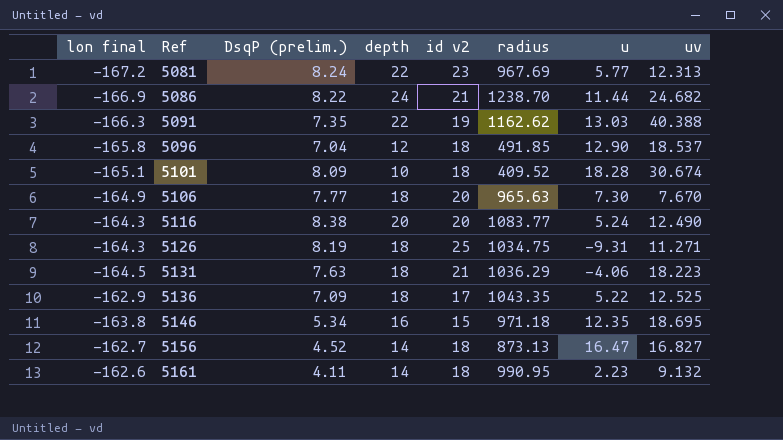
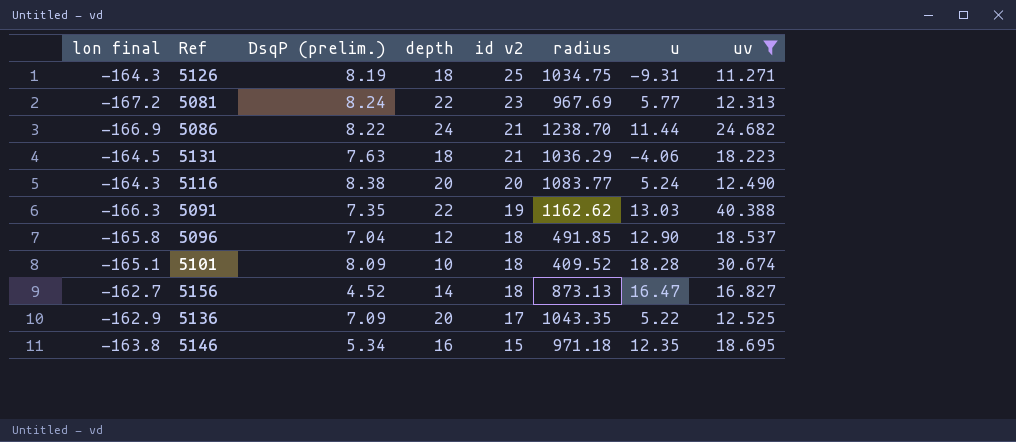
filter: none -> uv >= 11.271
row order: Ref ascending -> id v2 descending
5136 | depth: 18 -> 20

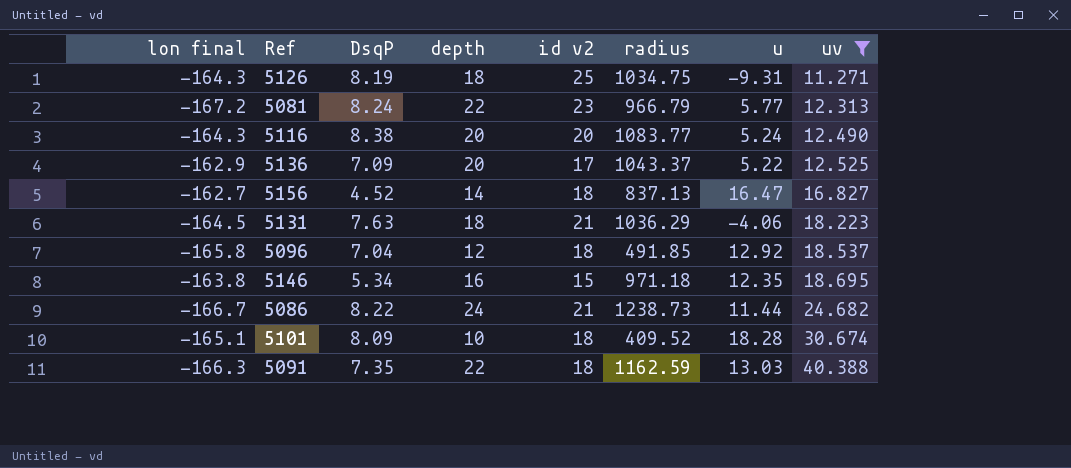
row order: id v2 descending -> uv ascending
column name: DsqP (prelim.) -> DsqP
5081 | radius: 967.69 -> 966.79
5136 | radius: 1043.35 -> 1043.37
5156 | radius: 873.13 -> 837.13
5096 | u: 12.90 -> 12.92
5086 | lon final: -166.9 -> -166.7
5086 | radius: 1238.70 -> 1238.73
5091 | id v2: 19 -> 18
5091 | radius: 1162.62 -> 1162.59

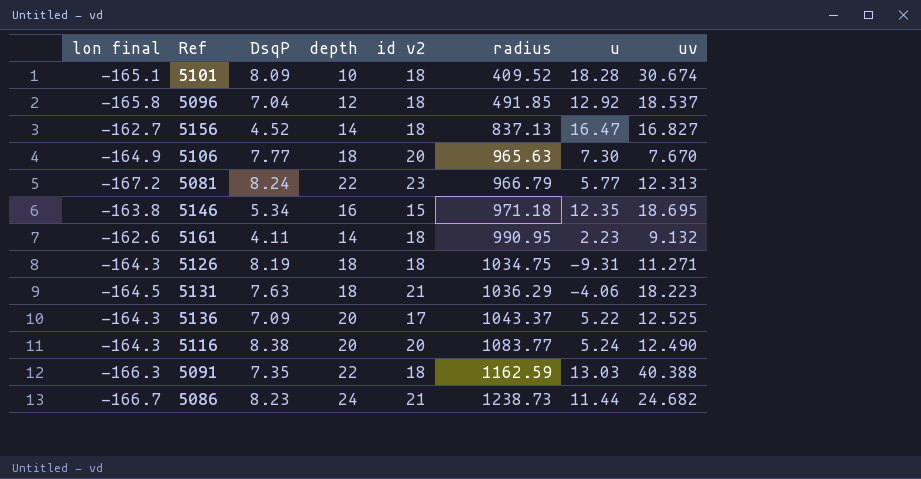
filter: uv >= 11.271 -> none
row order: uv ascending -> radius ascending
5126 | id v2: 25 -> 18
5136 | lon final: -162.9 -> -164.3
5086 | DsqP: 8.22 -> 8.23

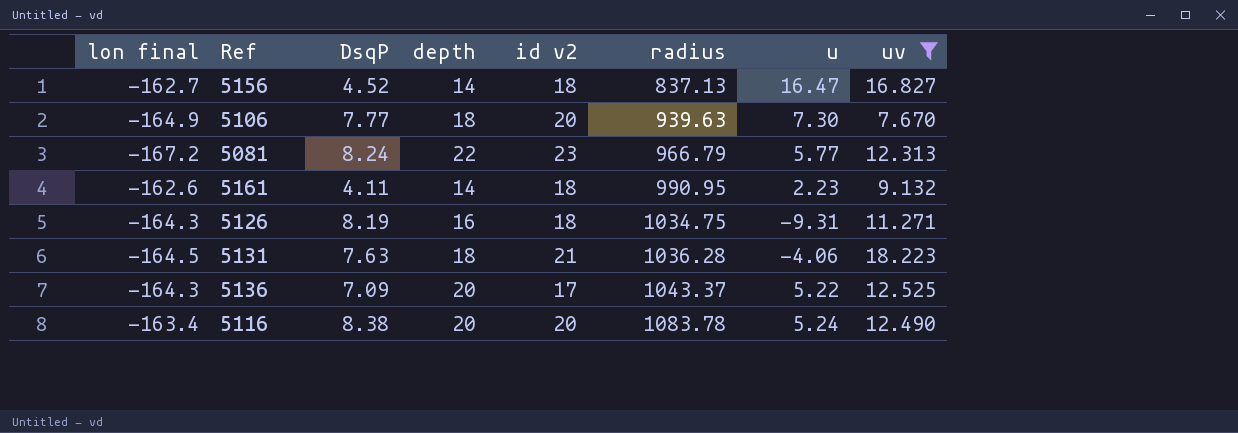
filter: none -> uv <= 18.223
5106 | radius: 965.63 -> 939.63
5126 | depth: 18 -> 16
5131 | radius: 1036.29 -> 1036.28
5116 | lon final: -164.3 -> -163.4
5116 | radius: 1083.77 -> 1083.78

